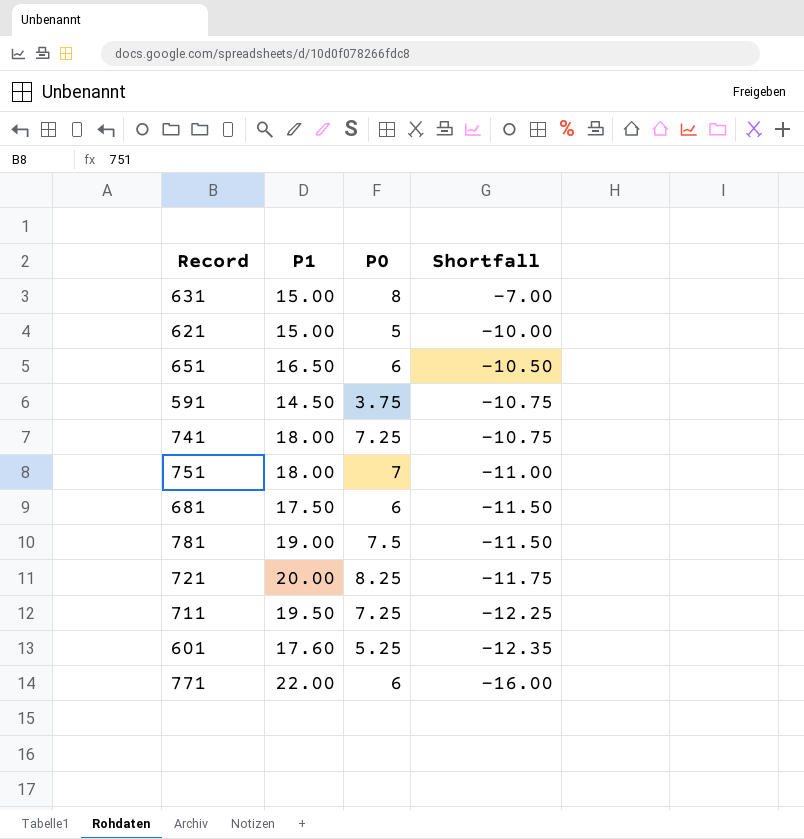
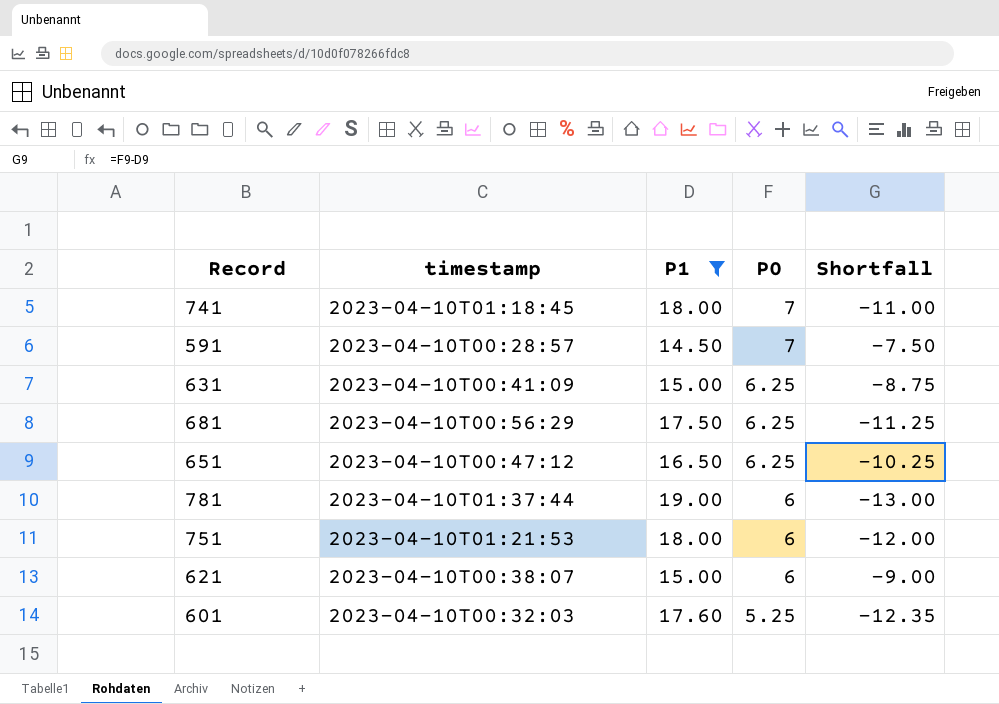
filter: none -> P1 <= 19.00
row order: Shortfall descending -> P0 descending
column timestamp | position: none -> 2
741 | P0: 7.25 -> 7
741 | Shortfall: -10.75 -> -11.00
591 | P0: 3.75 -> 7
591 | Shortfall: -10.75 -> -7.50
631 | P0: 8 -> 6.25
631 | Shortfall: -7.00 -> -8.75
681 | P0: 6 -> 6.25
681 | Shortfall: -11.50 -> -11.25
651 | P0: 6 -> 6.25
651 | Shortfall: -10.50 -> -10.25
781 | P0: 7.5 -> 6
781 | Shortfall: -11.50 -> -13.00
751 | P0: 7 -> 6
751 | Shortfall: -11.00 -> -12.00
621 | P0: 5 -> 6
621 | Shortfall: -10.00 -> -9.00

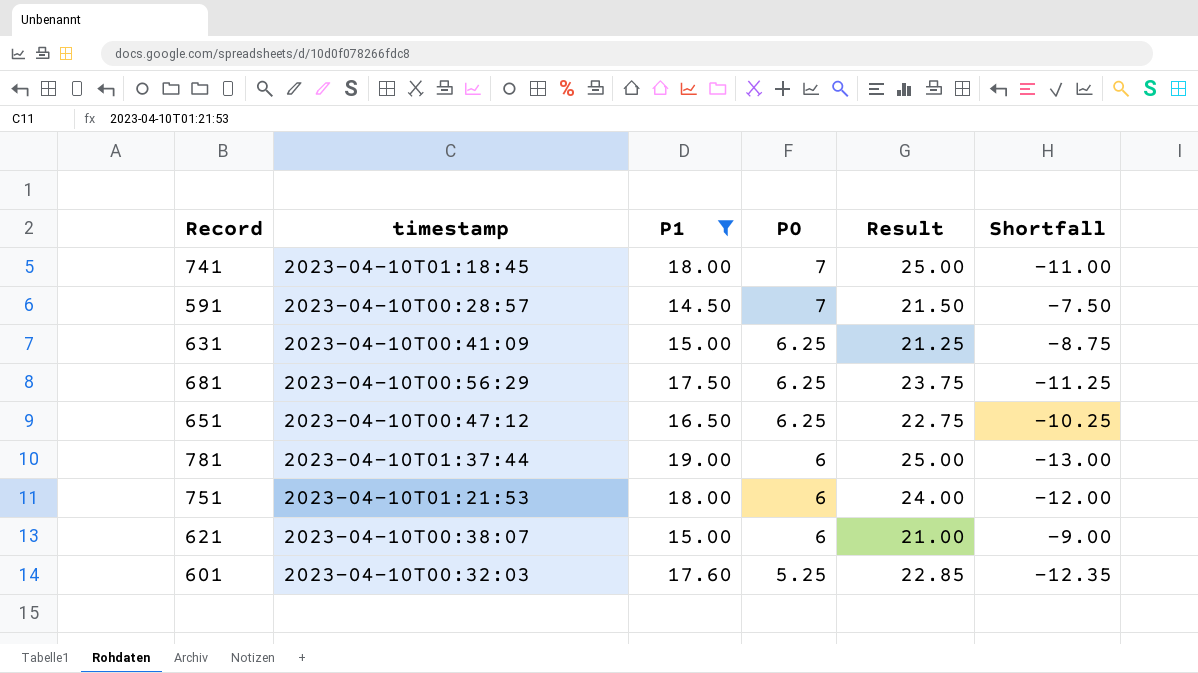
column Result | formula: none -> [P1] + [P0]

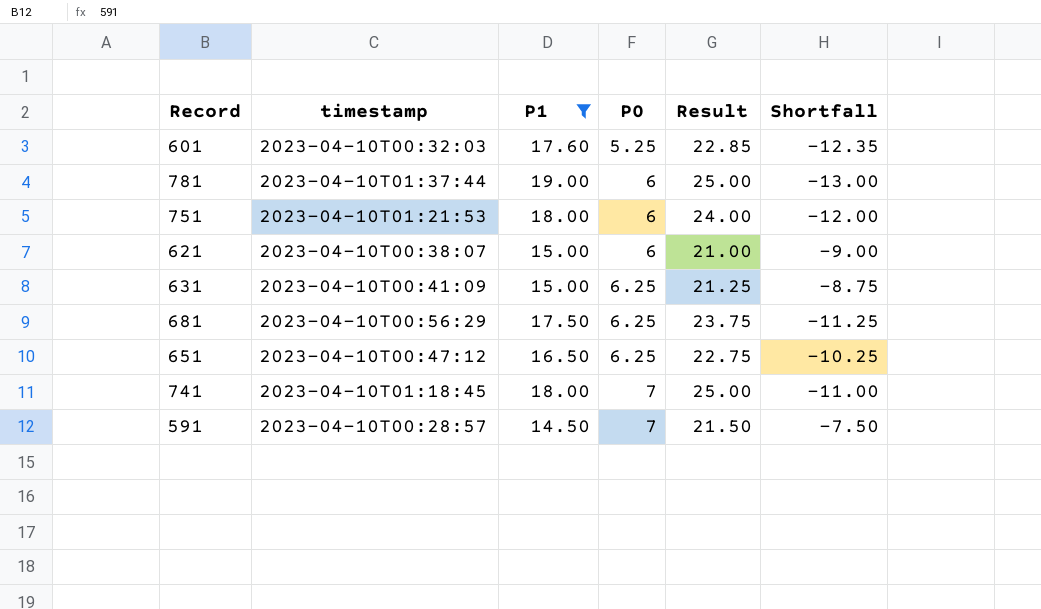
row order: P0 descending -> P0 ascending

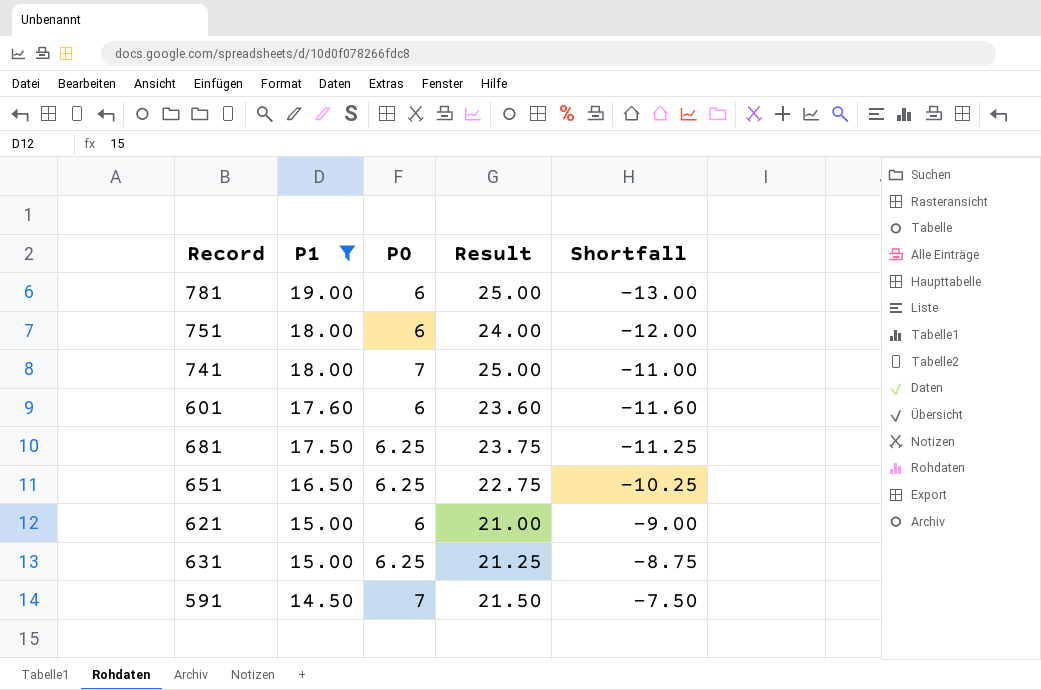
row order: P0 ascending -> P1 descending
column timestamp | position: 2 -> none
601 | P0: 5.25 -> 6
601 | Result: 22.85 -> 23.60
601 | Shortfall: -12.35 -> -11.60

